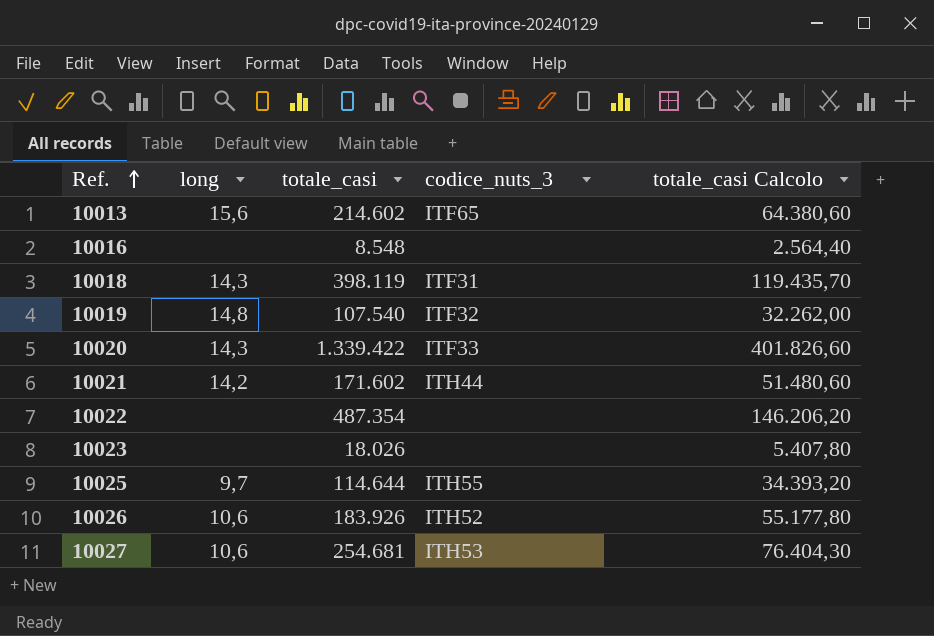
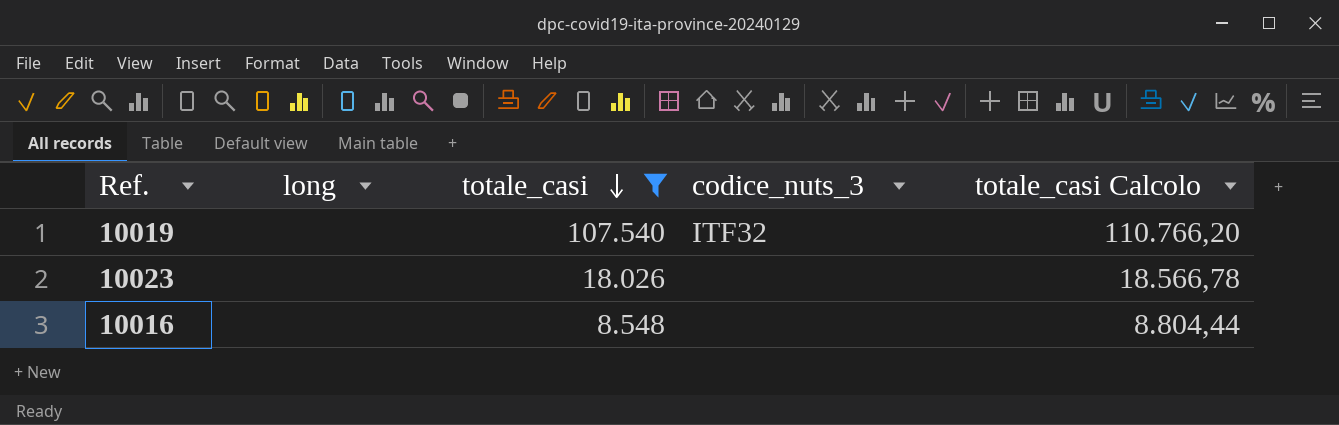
filter: none -> totale_casi <= 107.540
row order: Ref. ascending -> totale_casi descending
column totale_casi Calcolo | formula: [totale_casi] * 0,3 -> [totale_casi] * 1,03
10019 | long: 14,8 -> none

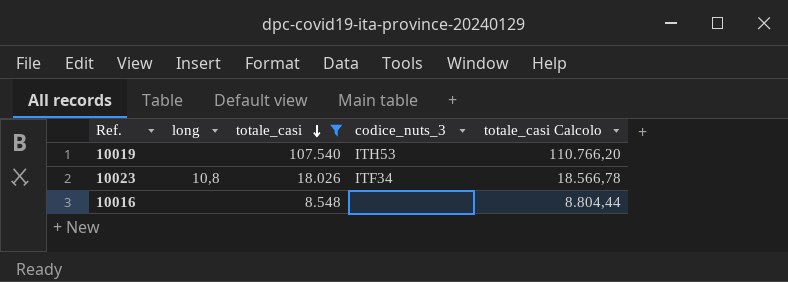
10019 | codice_nuts_3: ITF32 -> ITH53
10023 | long: none -> 10,8
10023 | codice_nuts_3: none -> ITF34

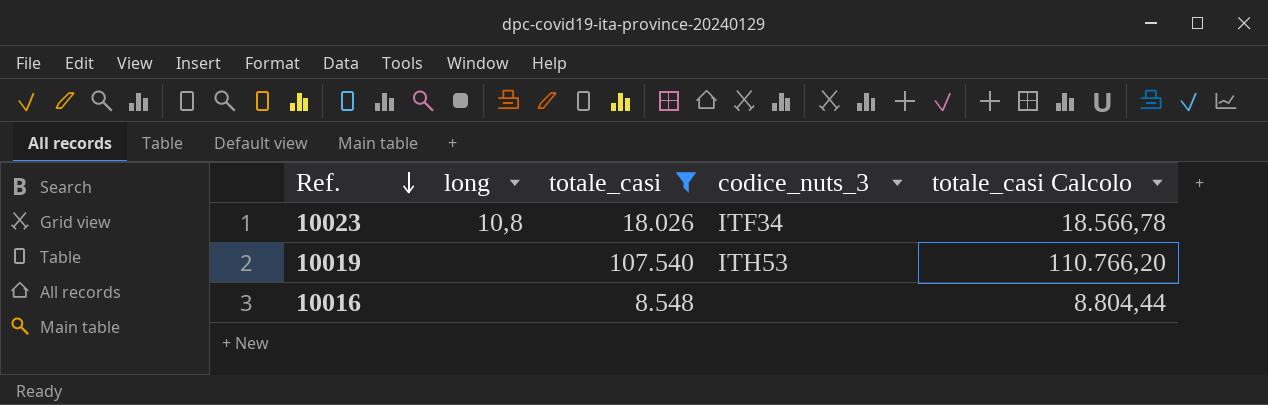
row order: totale_casi descending -> Ref. descending

